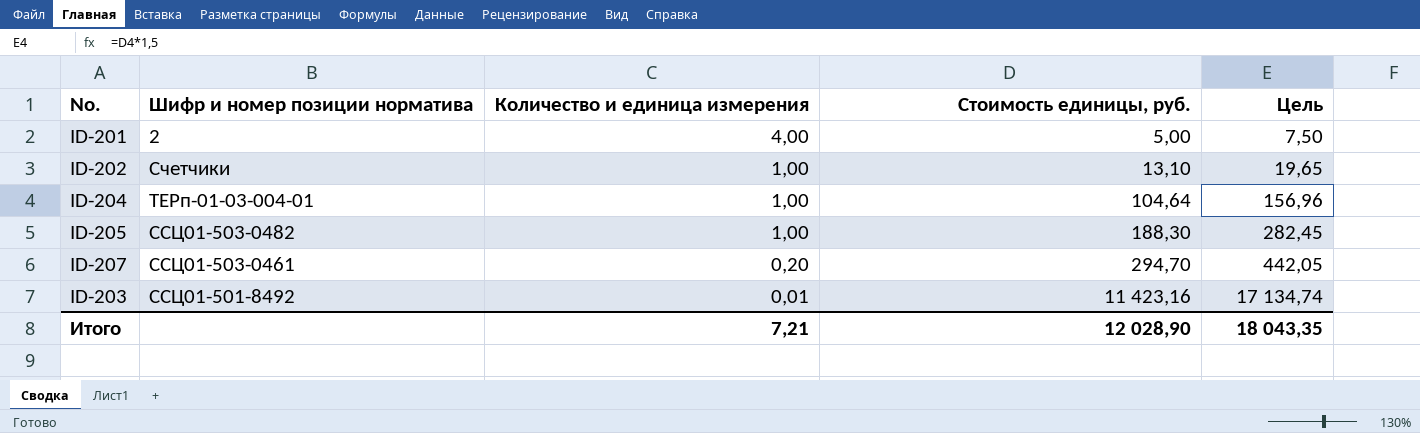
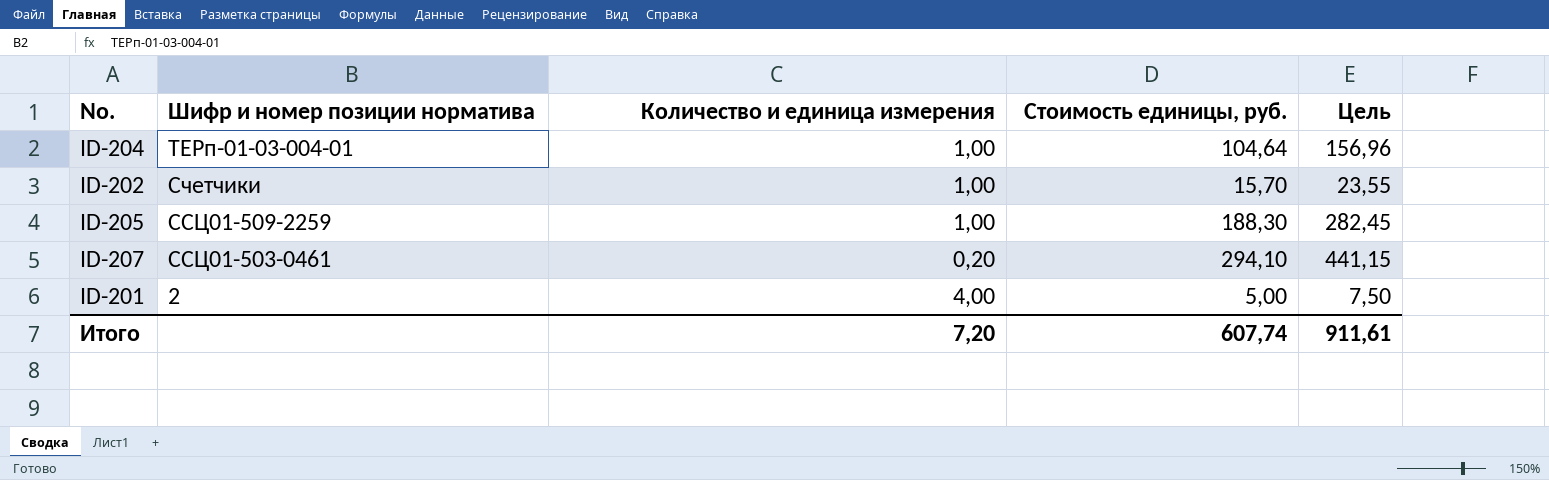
row order: Количество и единица измерения descending -> Шифр и номер позиции норматива descending
row ID-203: ССЦ01-501-8492 | 0,01 | 11 423,16 | 17 134,74 -> none
ID-202 | Стоимость единицы, руб.: 13,10 -> 15,70
ID-202 | Цель: 19,65 -> 23,55
ID-205 | Шифр и номер позиции норматива: ССЦ01-503-0482 -> ССЦ01-509-2259
ID-207 | Стоимость единицы, руб.: 294,70 -> 294,10
ID-207 | Цель: 442,05 -> 441,15
Итого | Количество и единица измерения: 7,21 -> 7,20
Итого | Стоимость единицы, руб.: 12 028,90 -> 607,74
Итого | Цель: 18 043,35 -> 911,61

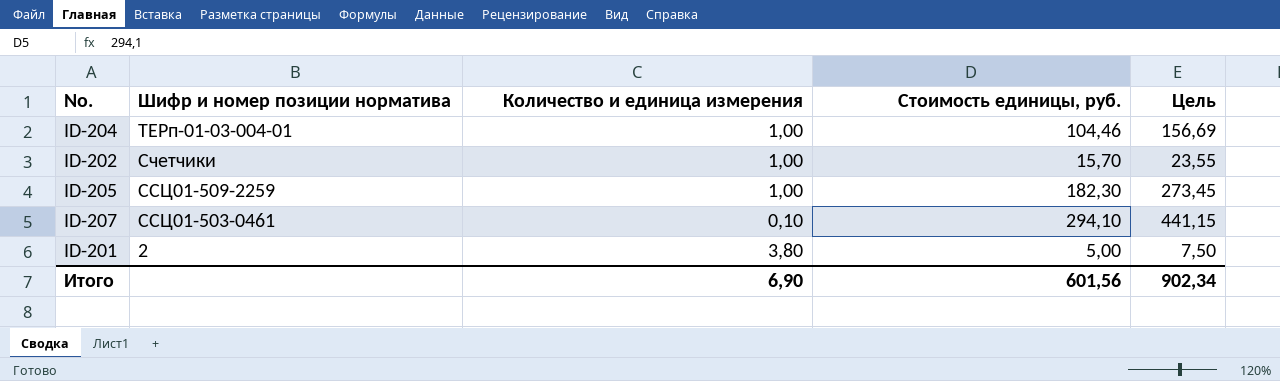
ID-204 | Стоимость единицы, руб.: 104,64 -> 104,46
ID-204 | Цель: 156,96 -> 156,69
ID-205 | Стоимость единицы, руб.: 188,30 -> 182,30
ID-205 | Цель: 282,45 -> 273,45
ID-207 | Количество и единица измерения: 0,20 -> 0,10
ID-201 | Количество и единица измерения: 4,00 -> 3,80
Итого | Количество и единица измерения: 7,20 -> 6,90
Итого | Стоимость единицы, руб.: 607,74 -> 601,56
Итого | Цель: 911,61 -> 902,34

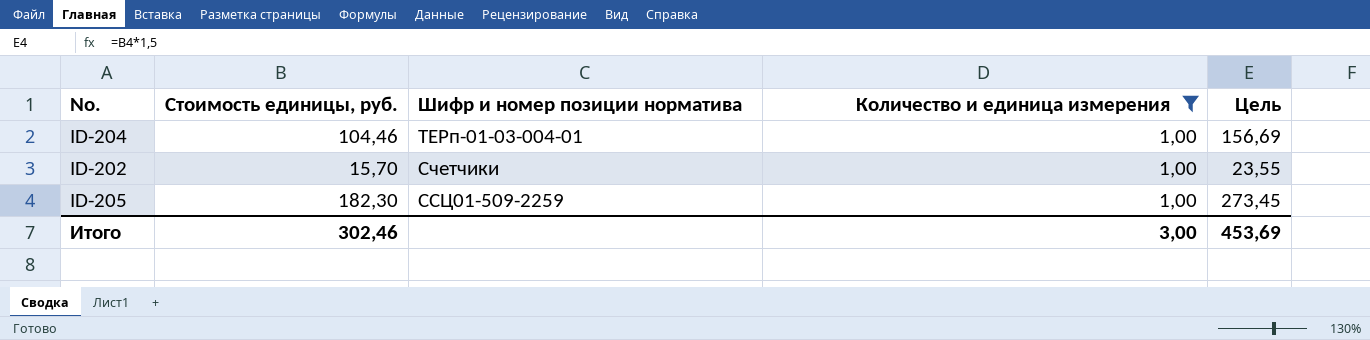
filter: none -> Количество и единица измерения = 1,00
column Стоимость единицы, руб. | position: 4 -> 2
Итого | Стоимость единицы, руб.: 601,56 -> 302,46
Итого | Количество и единица измерения: 6,90 -> 3,00
Итого | Цель: 902,34 -> 453,69

